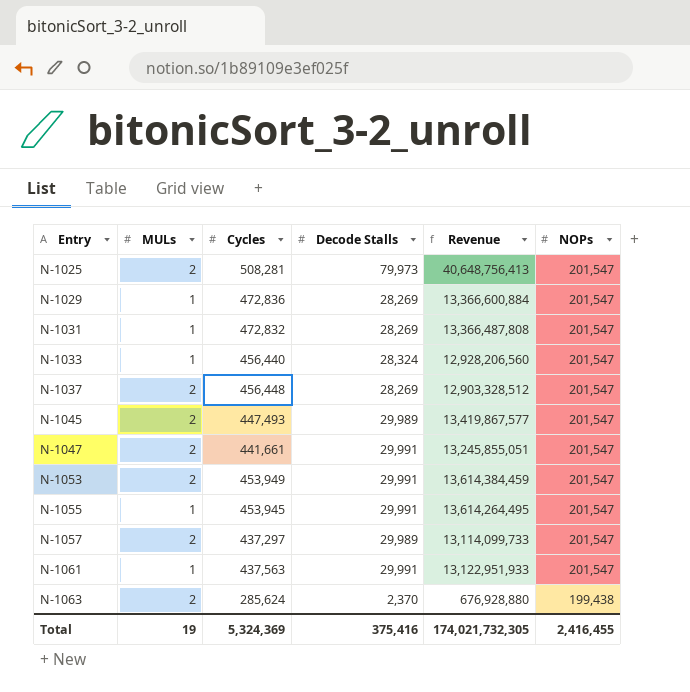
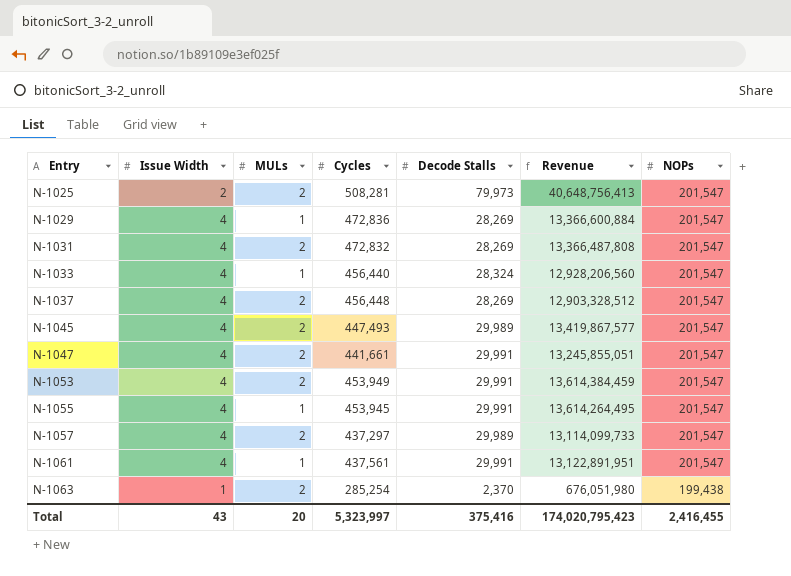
column Issue Width | position: none -> 2
N-1031 | MULs: 1 -> 2
N-1061 | Cycles: 437,563 -> 437,561
N-1061 | Revenue: 13,122,951,933 -> 13,122,891,951
N-1063 | Cycles: 285,624 -> 285,254
N-1063 | Revenue: 676,928,880 -> 676,051,980
Total | MULs: 19 -> 20
Total | Cycles: 5,324,369 -> 5,323,997
Total | Revenue: 174,021,732,305 -> 174,020,795,423

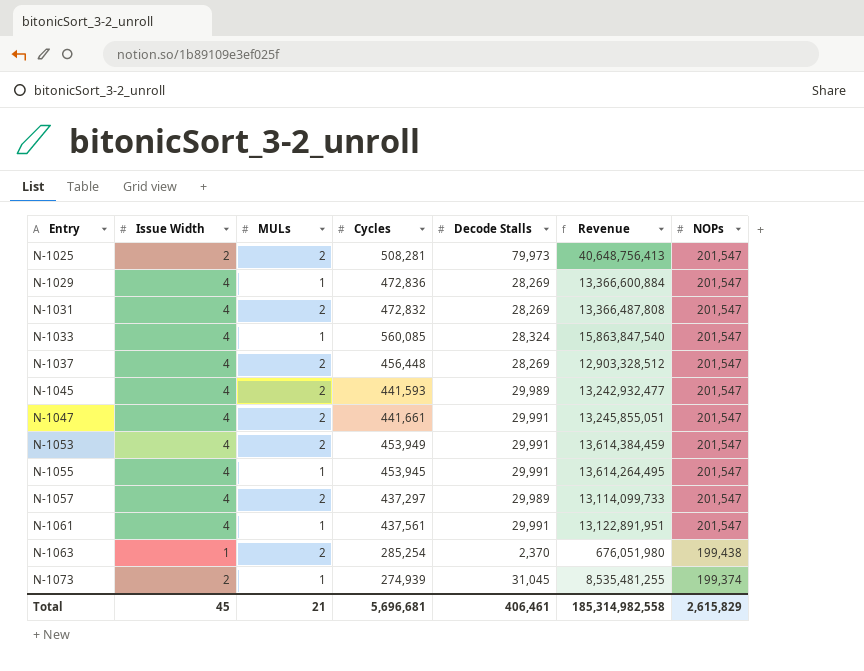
N-1033 | Cycles: 456,440 -> 560,085
N-1033 | Revenue: 12,928,206,560 -> 15,863,847,540
N-1045 | Cycles: 447,493 -> 441,593
N-1045 | Revenue: 13,419,867,577 -> 13,242,932,477
row N-1073: none -> 2 | 1 | 274,939 | 31,045 | 8,535,481,255 | 199,374
Total | Issue Width: 43 -> 45
Total | MULs: 20 -> 21
Total | Cycles: 5,323,997 -> 5,696,681
Total | Decode Stalls: 375,416 -> 406,461
Total | Revenue: 174,020,795,423 -> 185,314,982,558
Total | NOPs: 2,416,455 -> 2,615,829

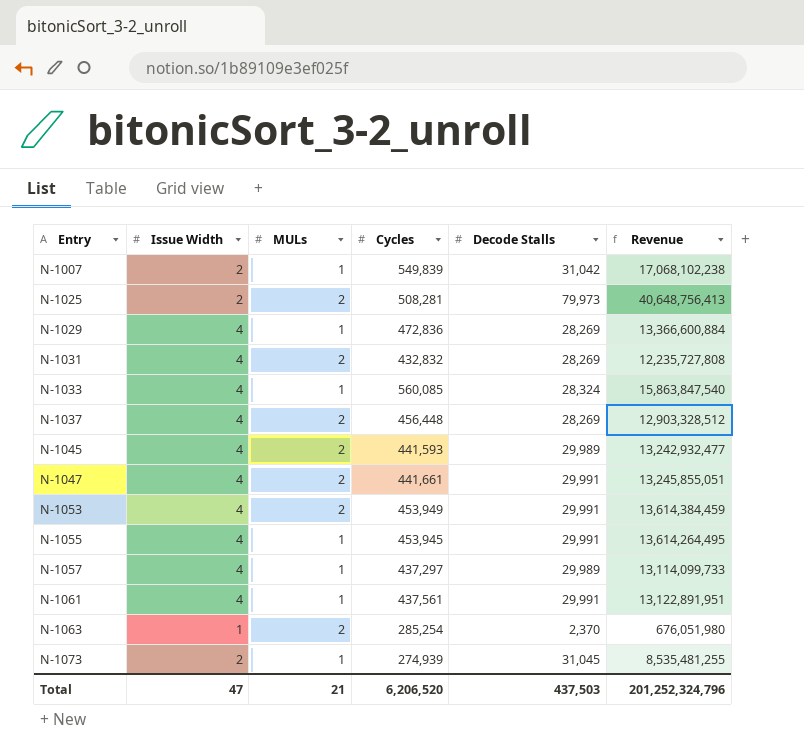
column NOPs | position: 7 -> none
row N-1007: none -> 2 | 1 | 549,839 | 31,042 | 17,068,102,238
N-1031 | Cycles: 472,832 -> 432,832
N-1031 | Revenue: 13,366,487,808 -> 12,235,727,808
N-1057 | MULs: 2 -> 1
Total | Issue Width: 45 -> 47
Total | Cycles: 5,696,681 -> 6,206,520
Total | Decode Stalls: 406,461 -> 437,503
Total | Revenue: 185,314,982,558 -> 201,252,324,796

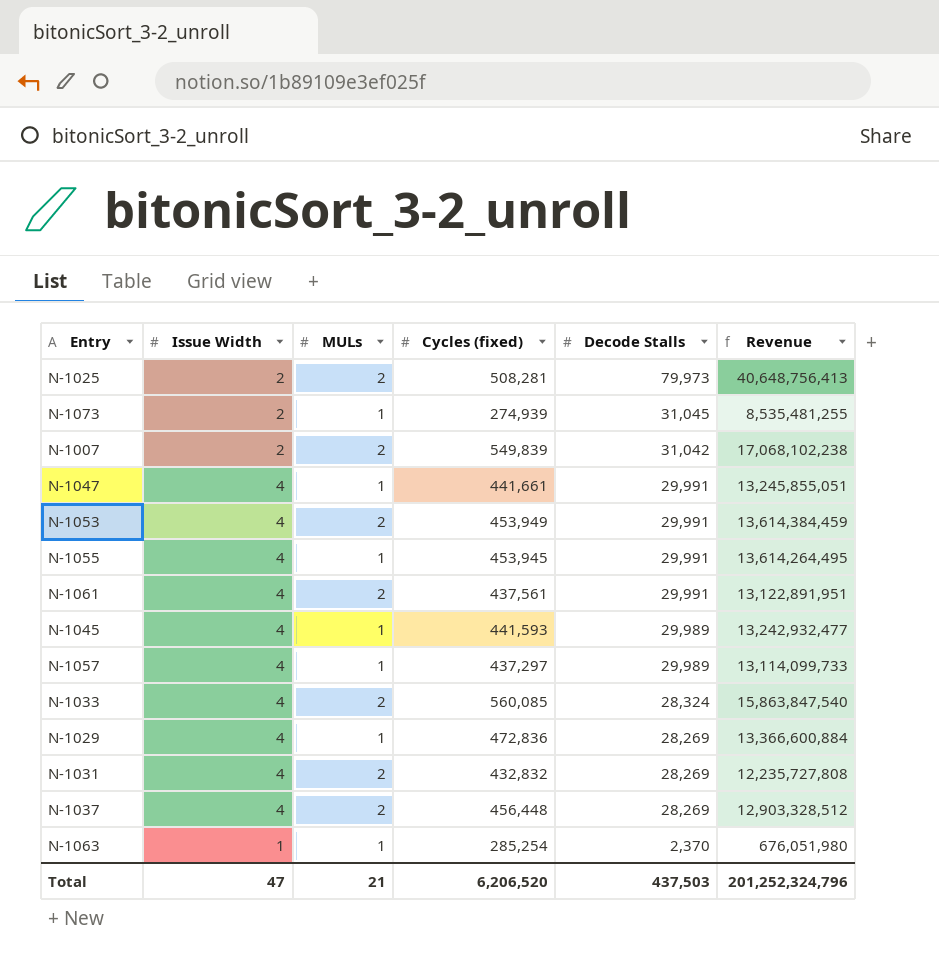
row order: Entry ascending -> Decode Stalls descending
column name: Cycles -> Cycles (fixed)
N-1007 | MULs: 1 -> 2
N-1047 | MULs: 2 -> 1
N-1061 | MULs: 1 -> 2
N-1045 | MULs: 2 -> 1
N-1033 | MULs: 1 -> 2
N-1063 | MULs: 2 -> 1

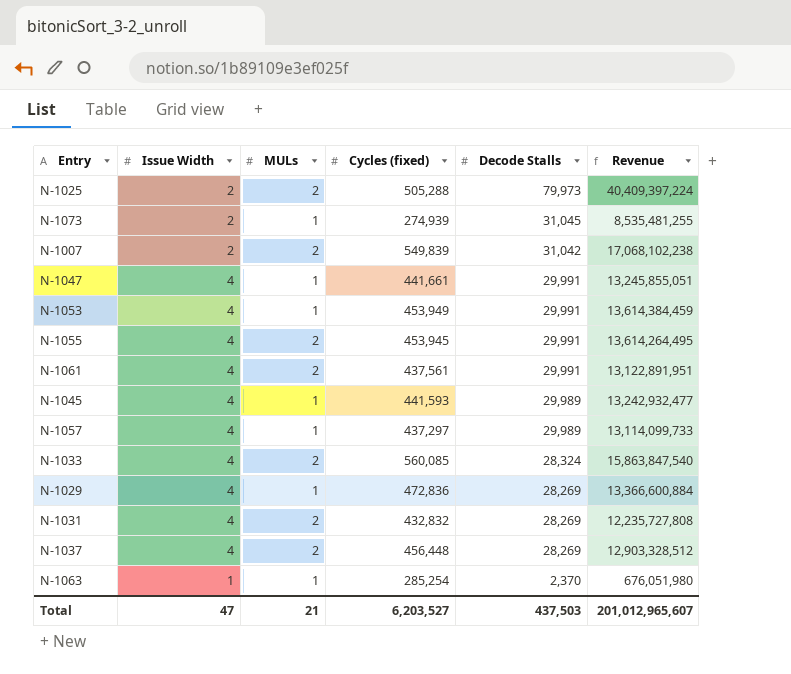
N-1025 | Cycles (fixed): 508,281 -> 505,288
N-1025 | Revenue: 40,648,756,413 -> 40,409,397,224
N-1053 | MULs: 2 -> 1
N-1055 | MULs: 1 -> 2
Total | Cycles (fixed): 6,206,520 -> 6,203,527
Total | Revenue: 201,252,324,796 -> 201,012,965,607

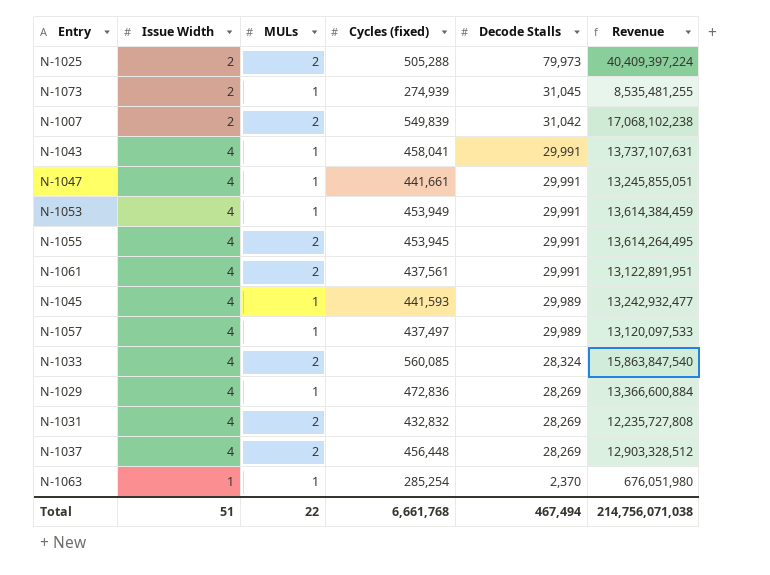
row N-1043: none -> 4 | 1 | 458,041 | 29,991 | 13,737,107,631
N-1057 | Cycles (fixed): 437,297 -> 437,497
N-1057 | Revenue: 13,114,099,733 -> 13,120,097,533
Total | Issue Width: 47 -> 51
Total | MULs: 21 -> 22
Total | Cycles (fixed): 6,203,527 -> 6,661,768
Total | Decode Stalls: 437,503 -> 467,494
Total | Revenue: 201,012,965,607 -> 214,756,071,038

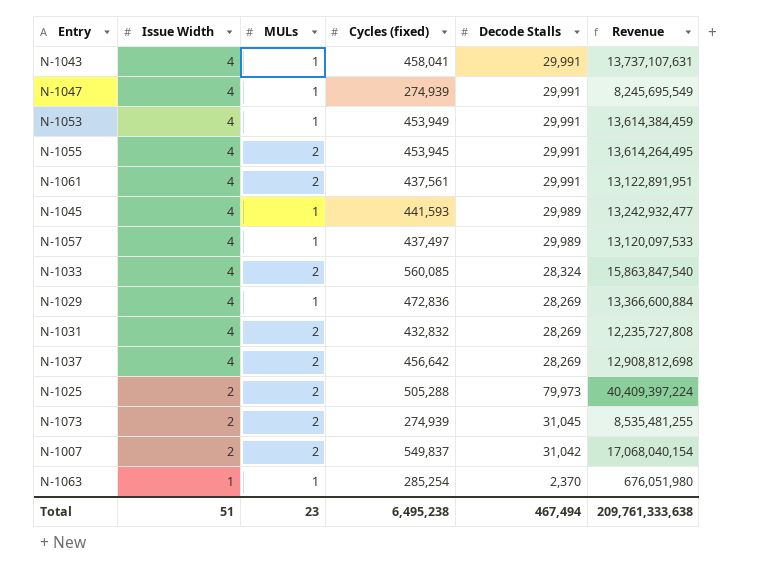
row order: Decode Stalls descending -> Issue Width descending
N-1047 | Cycles (fixed): 441,661 -> 274,939
N-1047 | Revenue: 13,245,855,051 -> 8,245,695,549
N-1037 | Cycles (fixed): 456,448 -> 456,642
N-1037 | Revenue: 12,903,328,512 -> 12,908,812,698
N-1073 | MULs: 1 -> 2
N-1007 | Cycles (fixed): 549,839 -> 549,837
N-1007 | Revenue: 17,068,102,238 -> 17,068,040,154
Total | MULs: 22 -> 23
Total | Cycles (fixed): 6,661,768 -> 6,495,238
Total | Revenue: 214,756,071,038 -> 209,761,333,638

